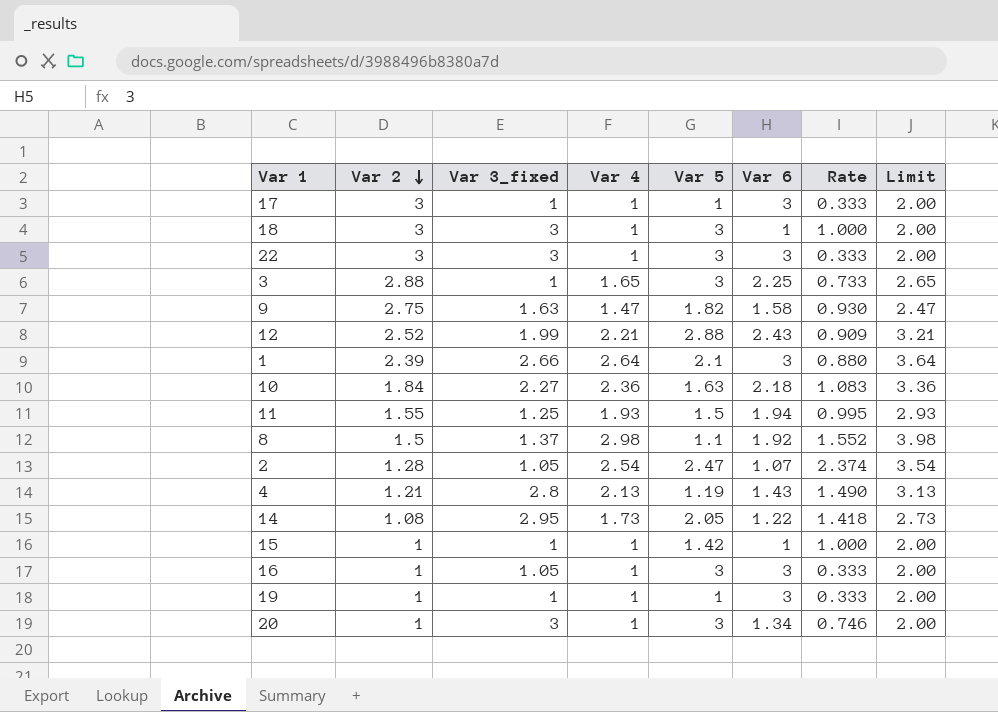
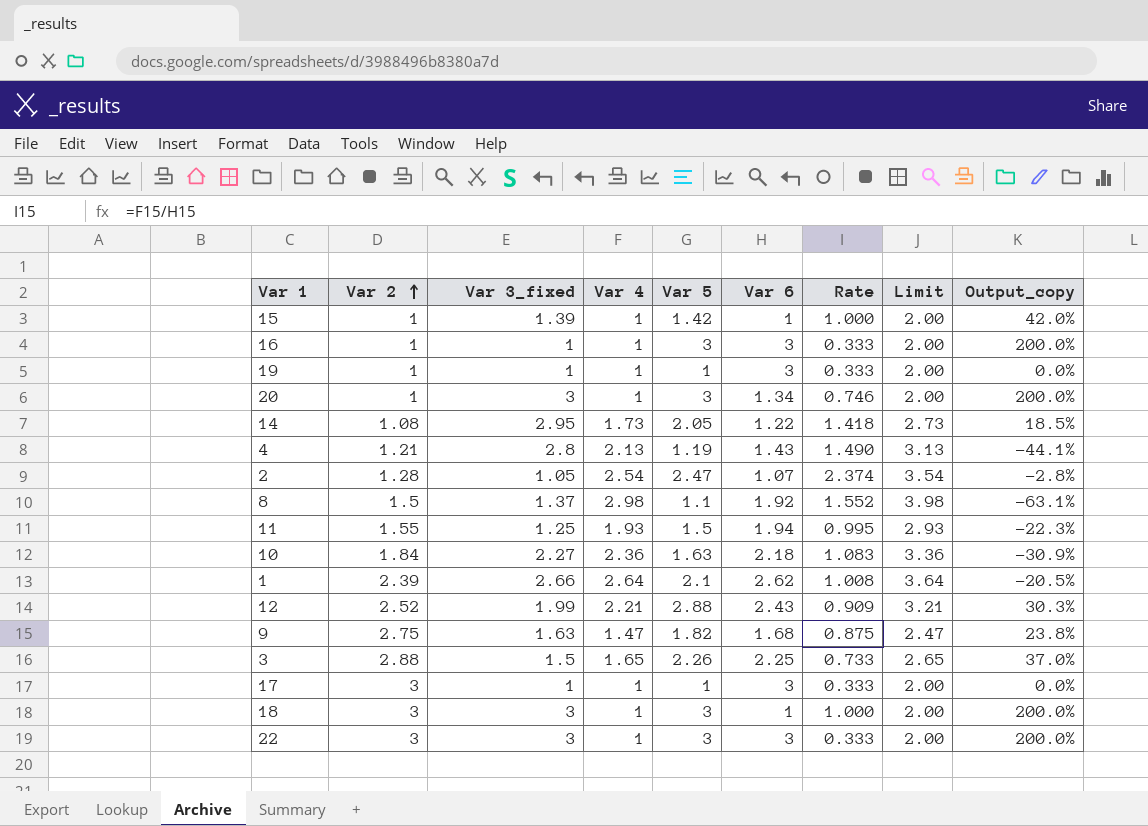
row order: Var 2 descending -> Var 2 ascending
column Output_copy | formula: none -> ([Var 5] - [Var 4]) / [Var 4]
15 | Var 3_fixed: 1 -> 1.39
16 | Var 3_fixed: 1.05 -> 1
1 | Var 6: 3 -> 2.62
1 | Rate: 0.880 -> 1.008
9 | Var 6: 1.58 -> 1.68
9 | Rate: 0.930 -> 0.875
3 | Var 3_fixed: 1 -> 1.5
3 | Var 5: 3 -> 2.26

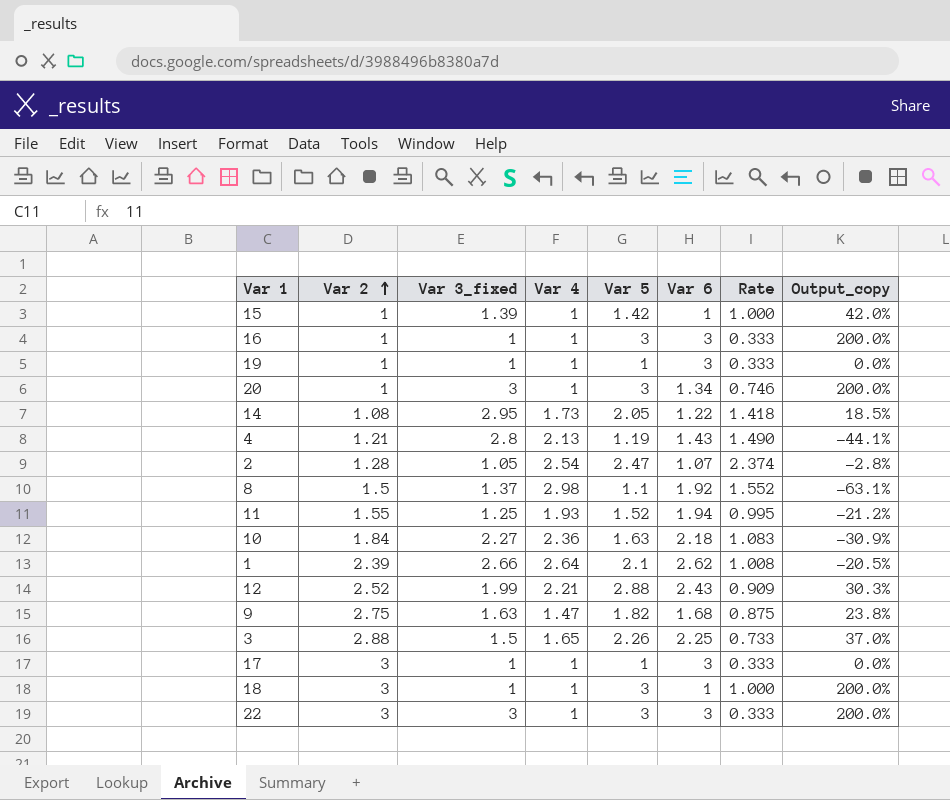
column Limit | formula: [Var 4] + 1 -> none
11 | Var 5: 1.5 -> 1.52
11 | Output_copy: -22.3% -> -21.2%
18 | Var 3_fixed: 3 -> 1

